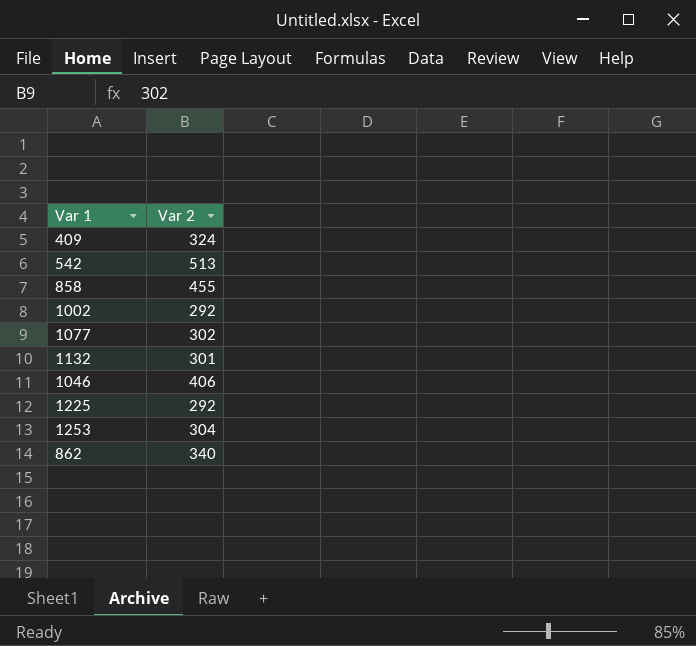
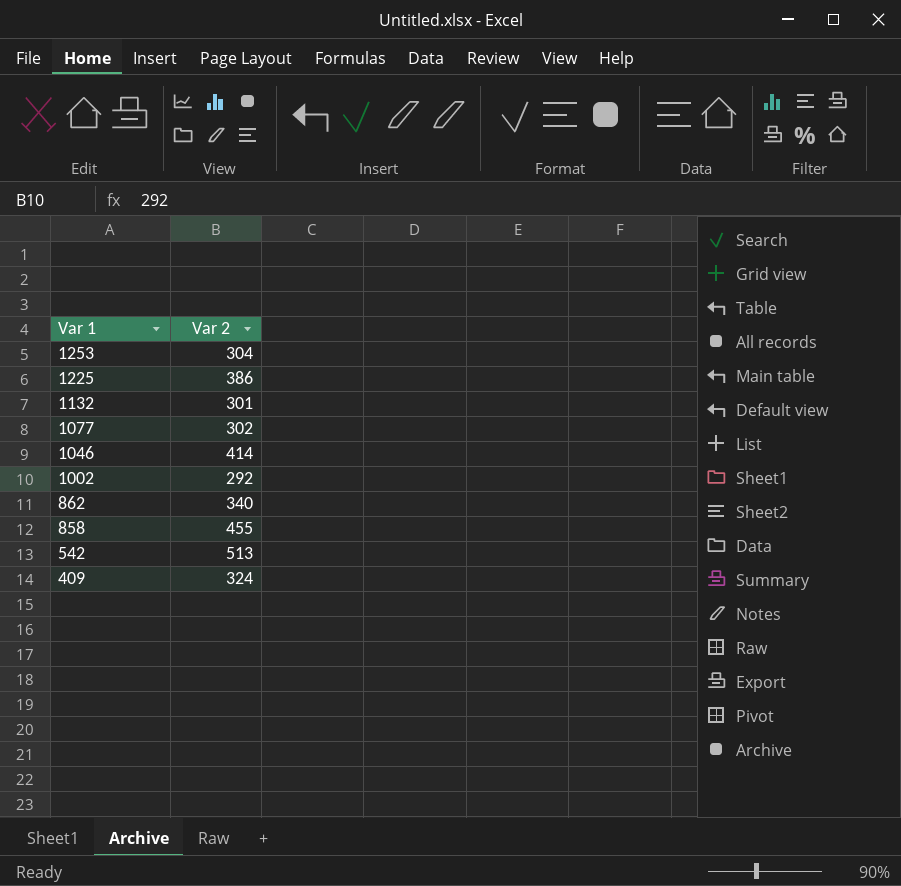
row order: none -> Var 1 descending
1225 | Var 2: 292 -> 386
1046 | Var 2: 406 -> 414

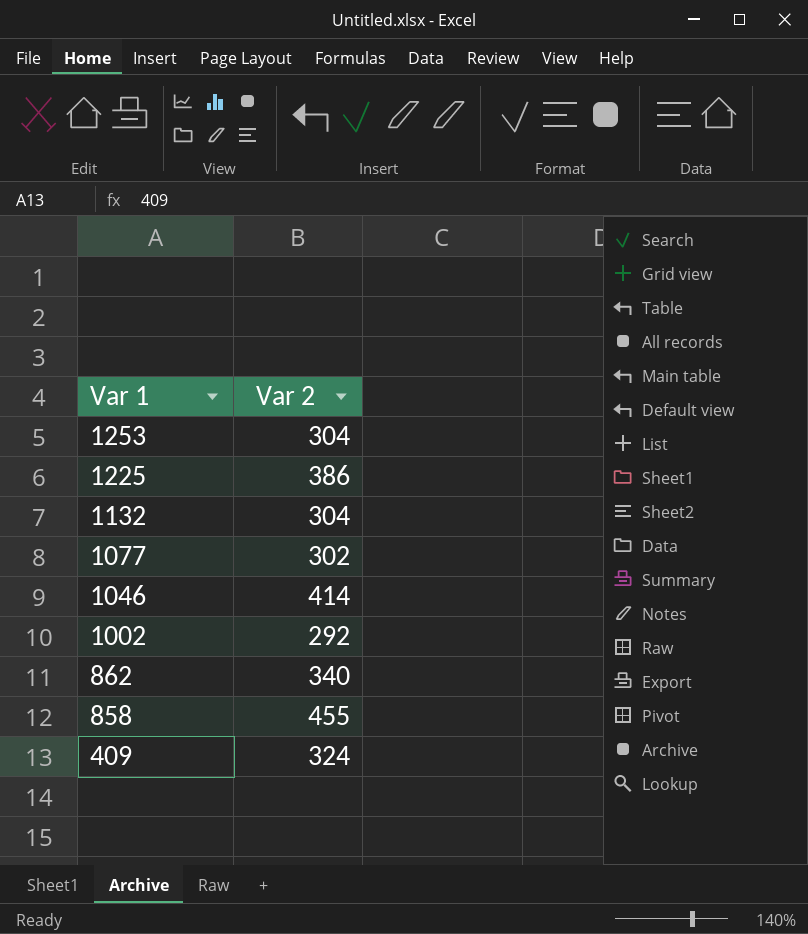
row 542: 513 -> none
1132 | Var 2: 301 -> 304

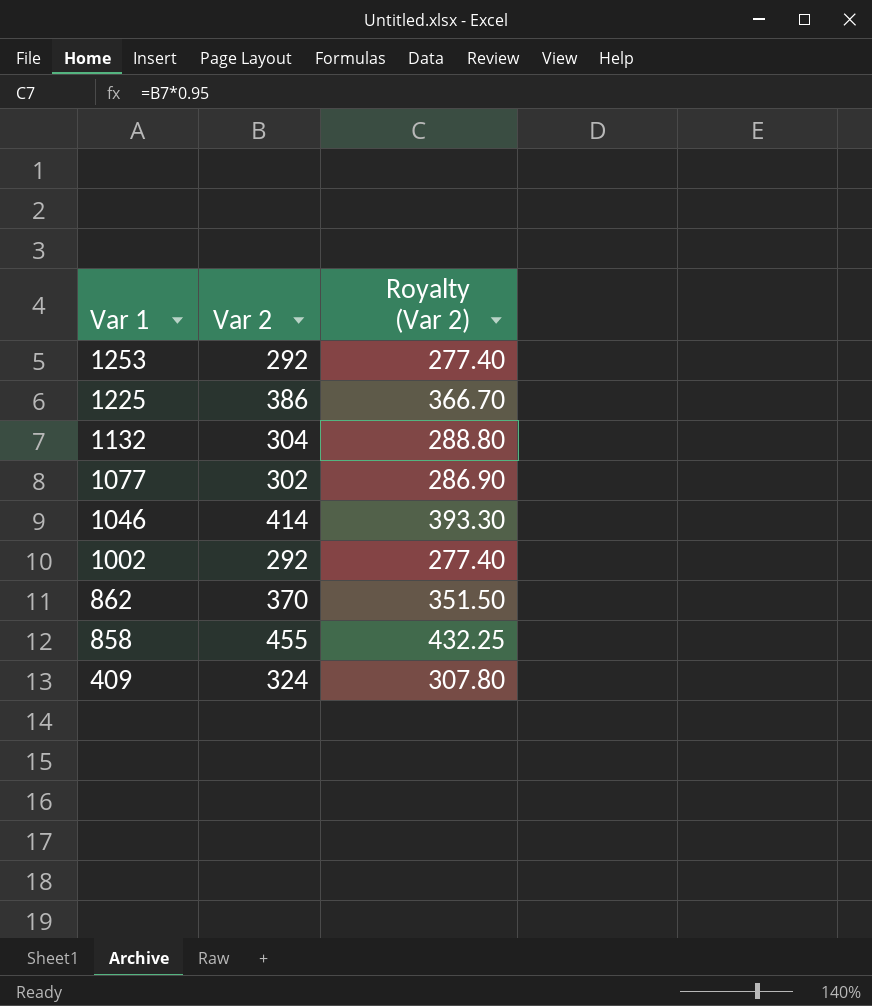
column Royalty (Var 2) | formula: none -> [Var 2] * 0.95
1253 | Var 2: 304 -> 292
862 | Var 2: 340 -> 370

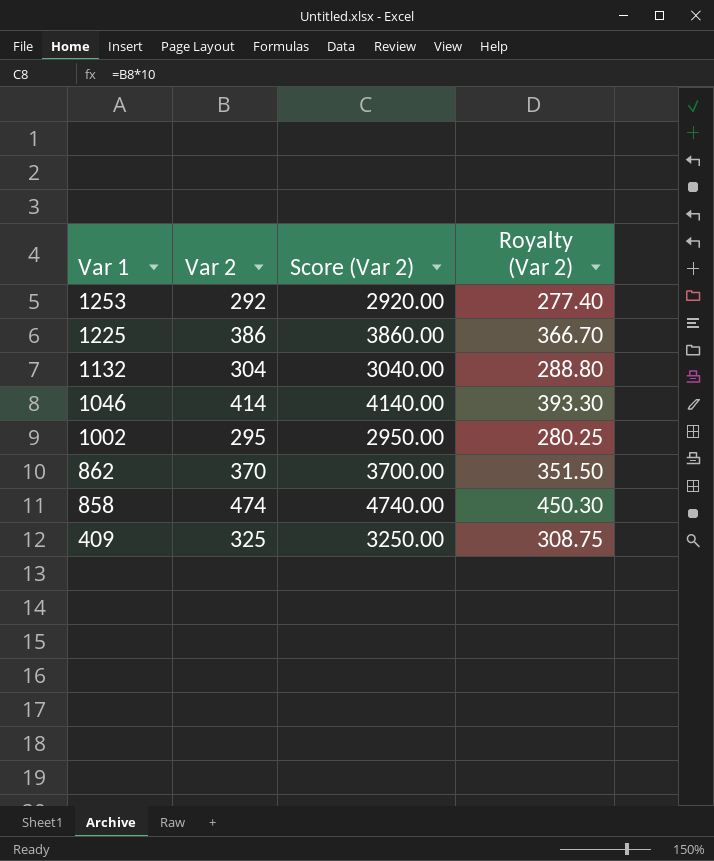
column Score (Var 2) | formula: none -> [Var 2] * 10
row 1077: 302 | 286.90 -> none
1002 | Var 2: 292 -> 295
1002 | Royalty (Var 2): 277.40 -> 280.25
858 | Var 2: 455 -> 474
858 | Royalty (Var 2): 432.25 -> 450.30
409 | Var 2: 324 -> 325
409 | Royalty (Var 2): 307.80 -> 308.75

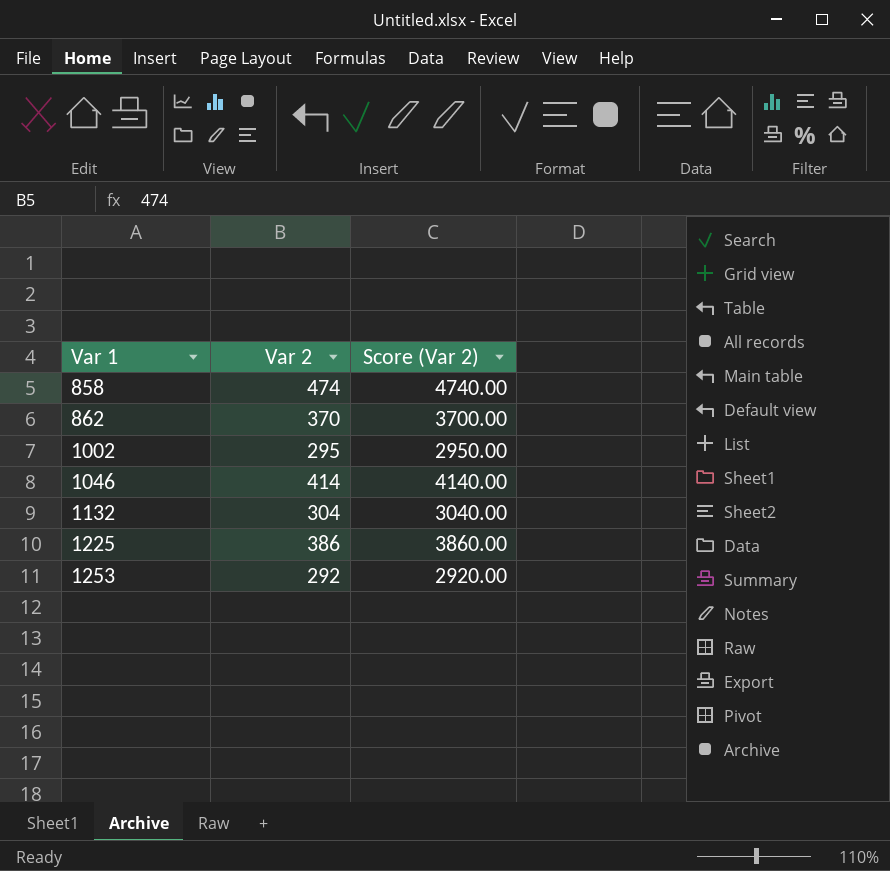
row order: Var 1 descending -> Var 1 ascending
column Royalty (Var 2) | formula: [Var 2] * 0.95 -> none
row 409: 325 | 3250.00 | 308.75 -> none

